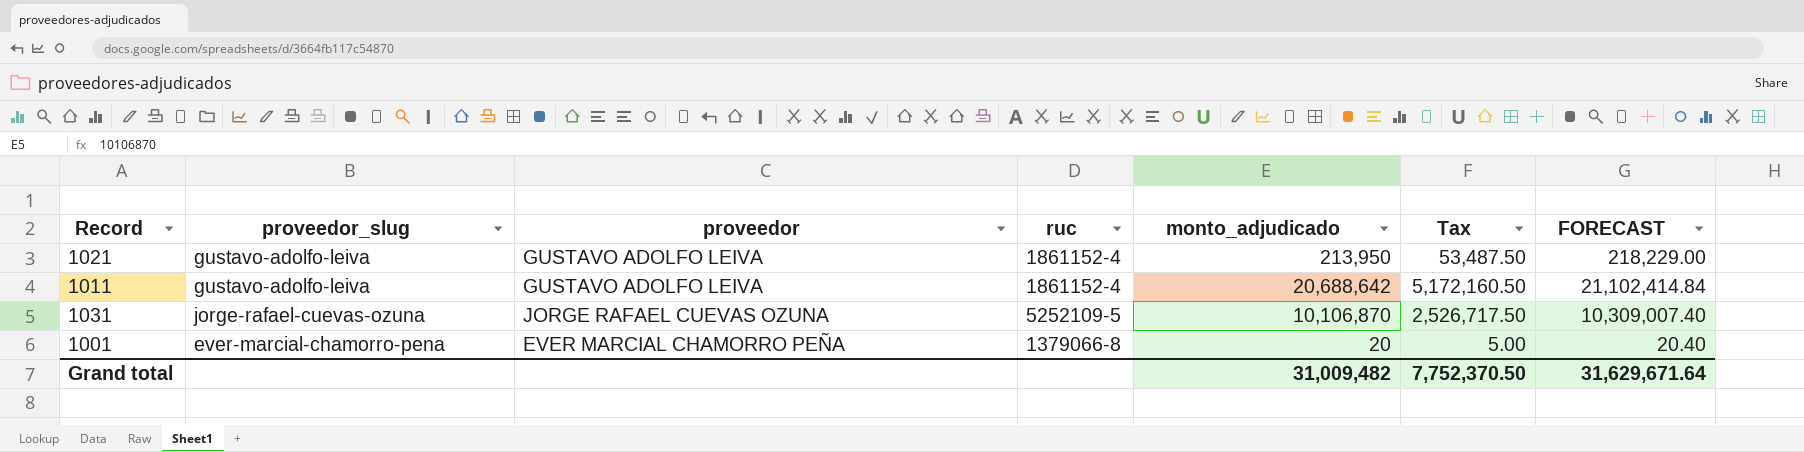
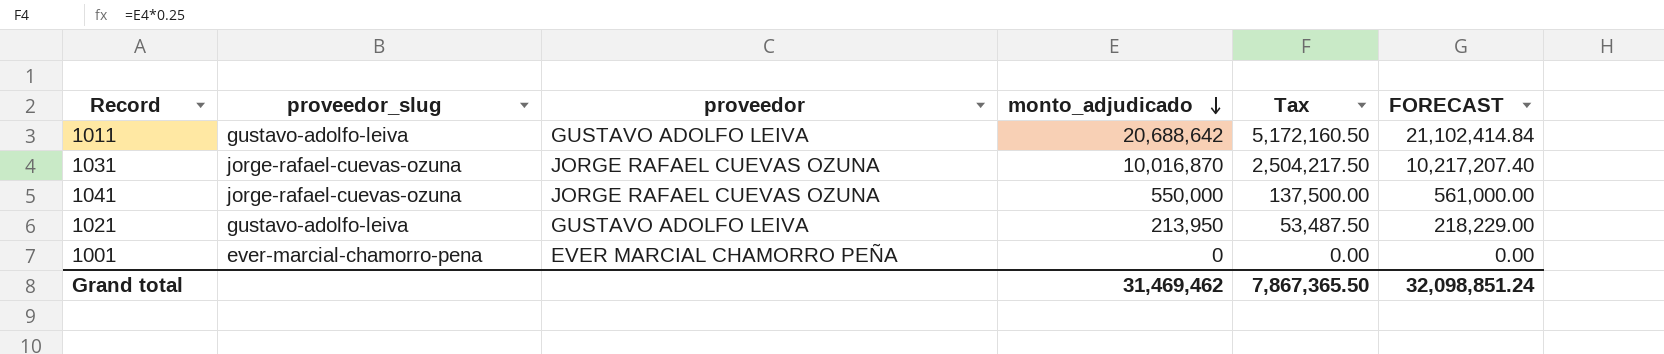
row order: none -> monto_adjudicado descending
column ruc | position: 4 -> none
1031 | monto_adjudicado: 10,106,870 -> 10,016,870
1031 | Tax: 2,526,717.50 -> 2,504,217.50
1031 | FORECAST: 10,309,007.40 -> 10,217,207.40
row 1041: none -> jorge-rafael-cuevas-ozuna | JORGE RAFAEL CUEVAS OZUNA | 550,000 | 137,500.00 | 561,000.00
1001 | monto_adjudicado: 20 -> 0
1001 | Tax: 5.00 -> 0.00
1001 | FORECAST: 20.40 -> 0.00
Grand total | monto_adjudicado: 31,009,482 -> 31,469,462
Grand total | Tax: 7,752,370.50 -> 7,867,365.50
Grand total | FORECAST: 31,629,671.64 -> 32,098,851.24

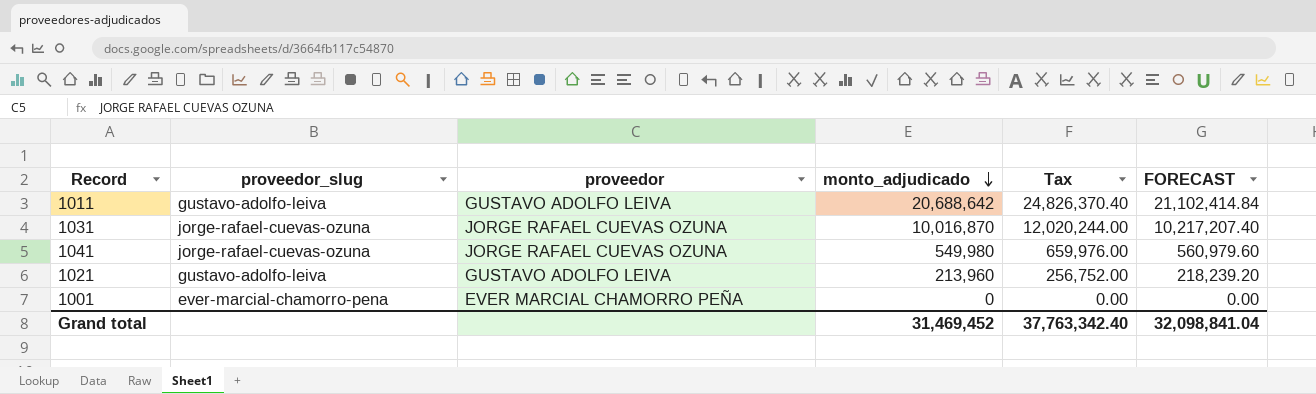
column Tax | formula: [monto_adjudicado] * 0.25 -> [monto_adjudicado] * 1.2
1041 | monto_adjudicado: 550,000 -> 549,980
1041 | FORECAST: 561,000.00 -> 560,979.60
1021 | monto_adjudicado: 213,950 -> 213,960
1021 | FORECAST: 218,229.00 -> 218,239.20
Grand total | monto_adjudicado: 31,469,462 -> 31,469,452
Grand total | Tax: 7,867,365.50 -> 37,763,342.40
Grand total | FORECAST: 32,098,851.24 -> 32,098,841.04

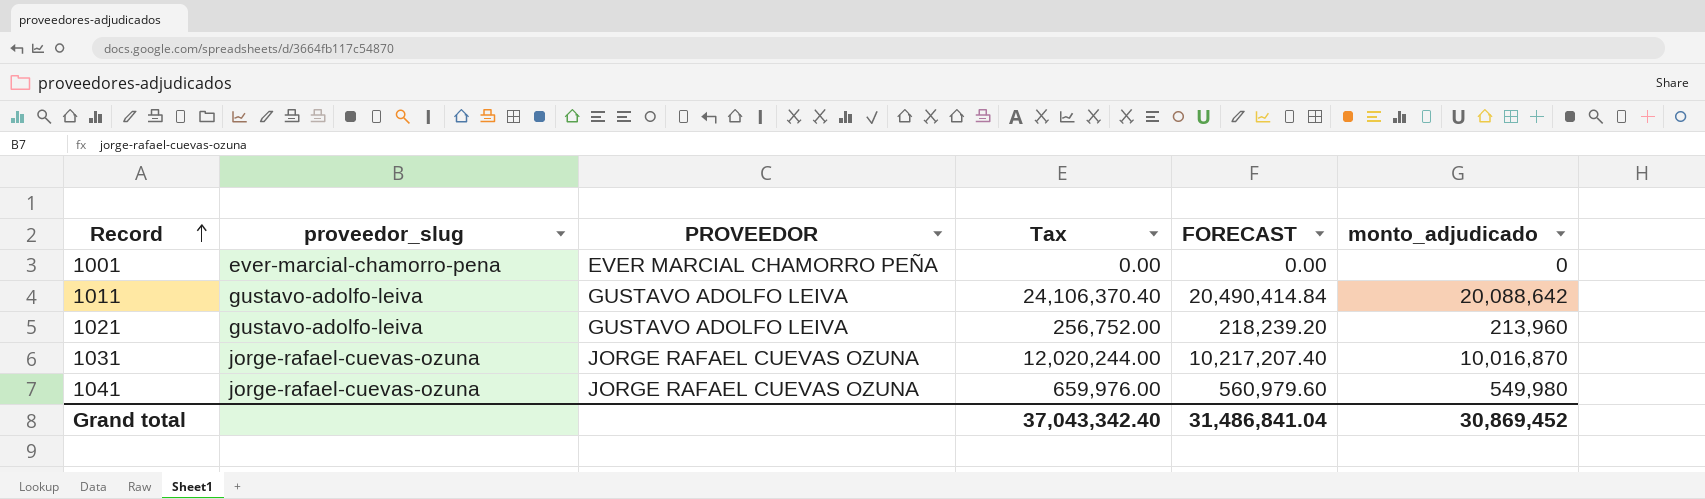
row order: monto_adjudicado descending -> Record ascending
column name: proveedor -> PROVEEDOR
column monto_adjudicado | position: 4 -> 6
1011 | Tax: 24,826,370.40 -> 24,106,370.40
1011 | FORECAST: 21,102,414.84 -> 20,490,414.84
1011 | monto_adjudicado: 20,688,642 -> 20,088,642
Grand total | Tax: 37,763,342.40 -> 37,043,342.40
Grand total | FORECAST: 32,098,841.04 -> 31,486,841.04
Grand total | monto_adjudicado: 31,469,452 -> 30,869,452

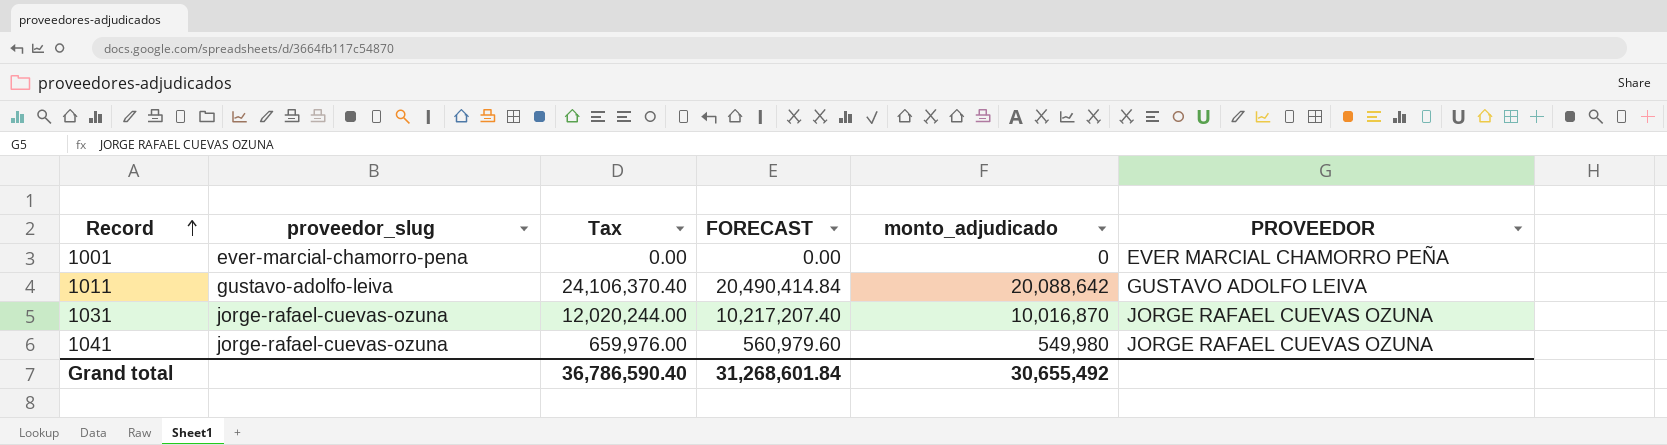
column PROVEEDOR | position: 3 -> 6
row 1021: gustavo-adolfo-leiva | GUSTAVO ADOLFO LEIVA | 256,752.00 | 218,239.20 | 213,960 -> none
Grand total | Tax: 37,043,342.40 -> 36,786,590.40
Grand total | FORECAST: 31,486,841.04 -> 31,268,601.84
Grand total | monto_adjudicado: 30,869,452 -> 30,655,492

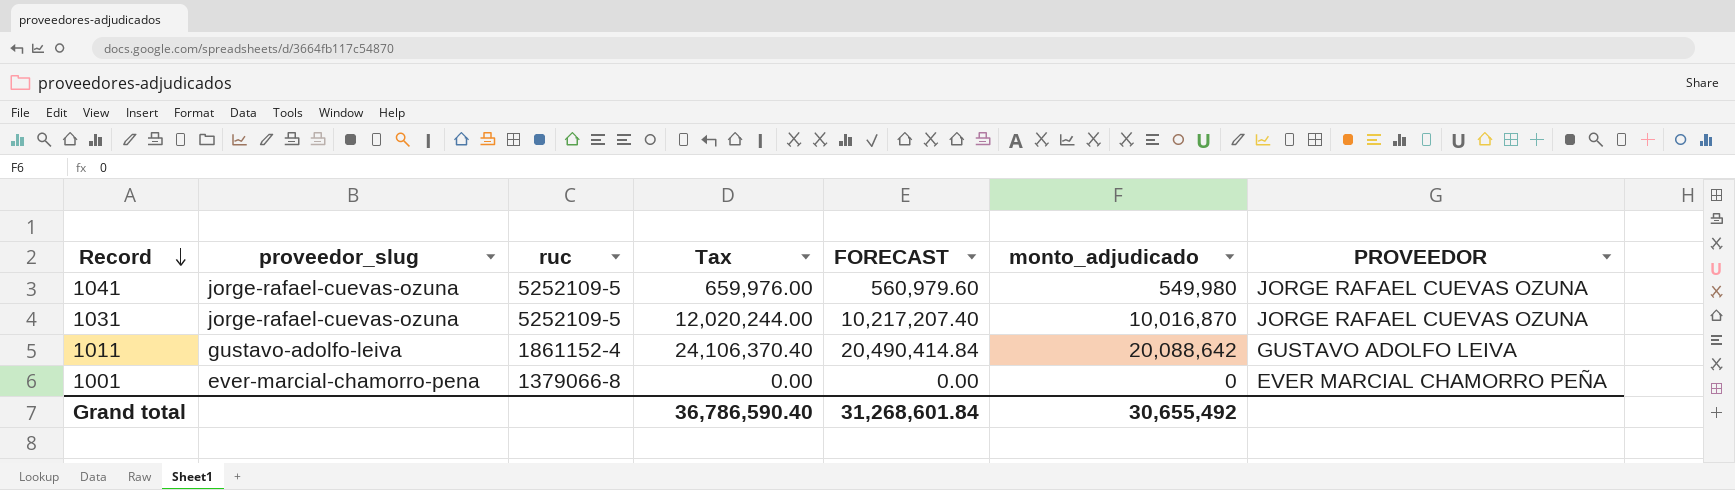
row order: Record ascending -> Record descending
column ruc | position: none -> 3

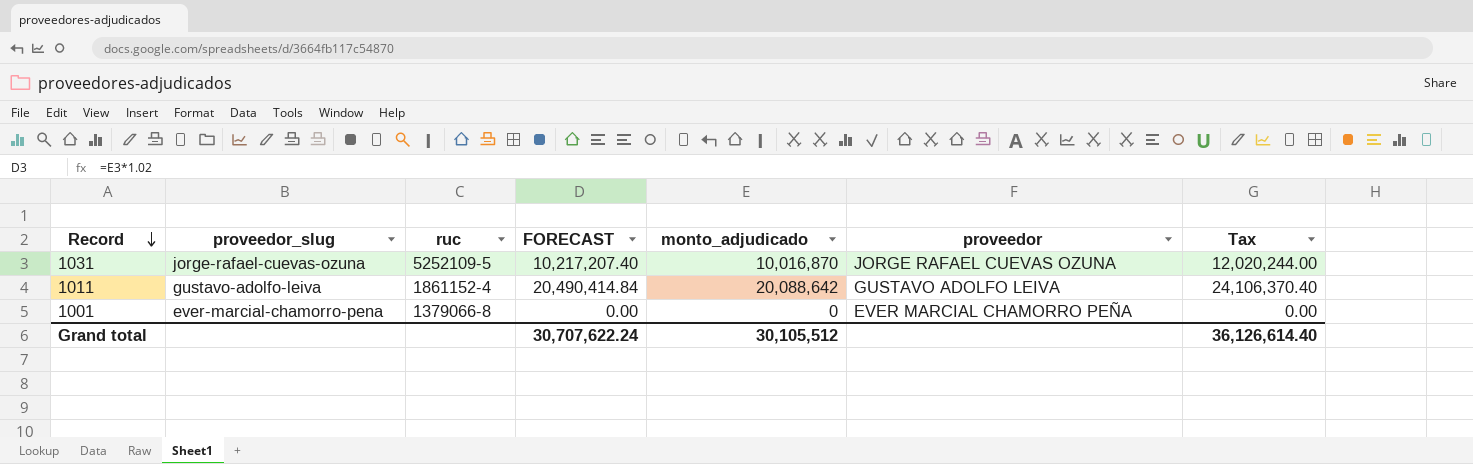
column name: PROVEEDOR -> proveedor
column Tax | position: 4 -> 7
row 1041: jorge-rafael-cuevas-ozuna | 5252109-5 | 659,976.00 | 560,979.60 | 549,980 | JORGE RAFAEL CUEVAS OZUNA -> none
Grand total | FORECAST: 31,268,601.84 -> 30,707,622.24
Grand total | monto_adjudicado: 30,655,492 -> 30,105,512
Grand total | Tax: 36,786,590.40 -> 36,126,614.40

